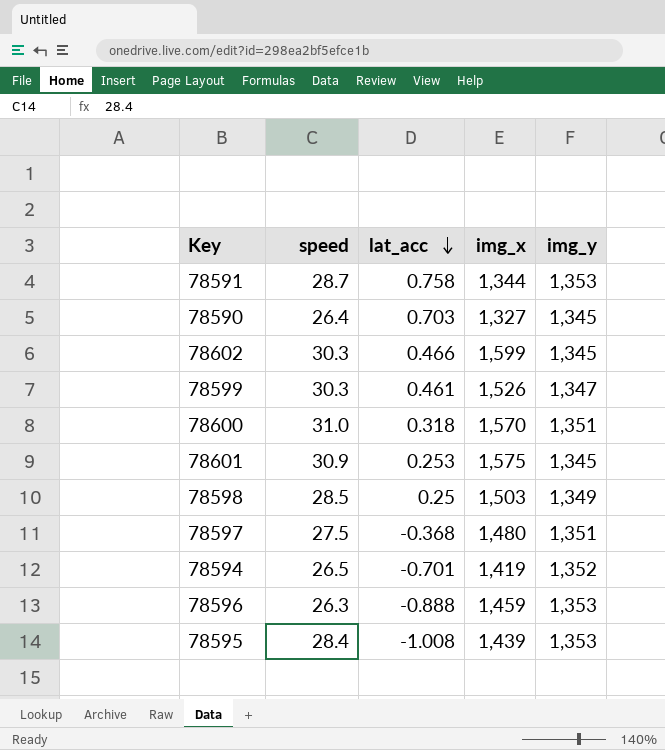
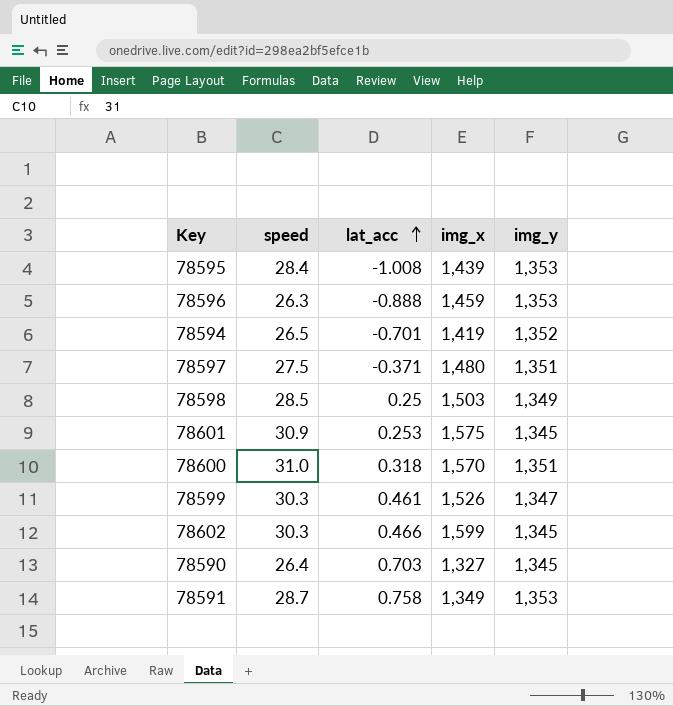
row order: lat_acc descending -> lat_acc ascending
78597 | lat_acc: -0.368 -> -0.371
78591 | img_x: 1,344 -> 1,349

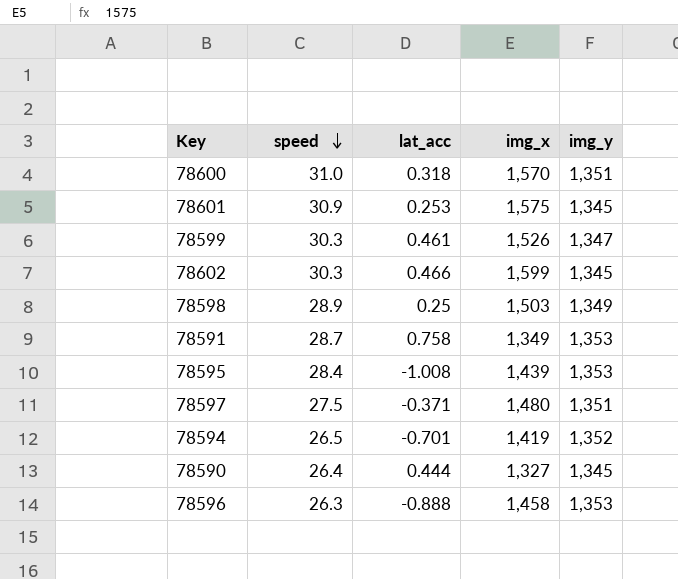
row order: lat_acc ascending -> speed descending
78598 | speed: 28.5 -> 28.9
78590 | lat_acc: 0.703 -> 0.444
78596 | img_x: 1,459 -> 1,458

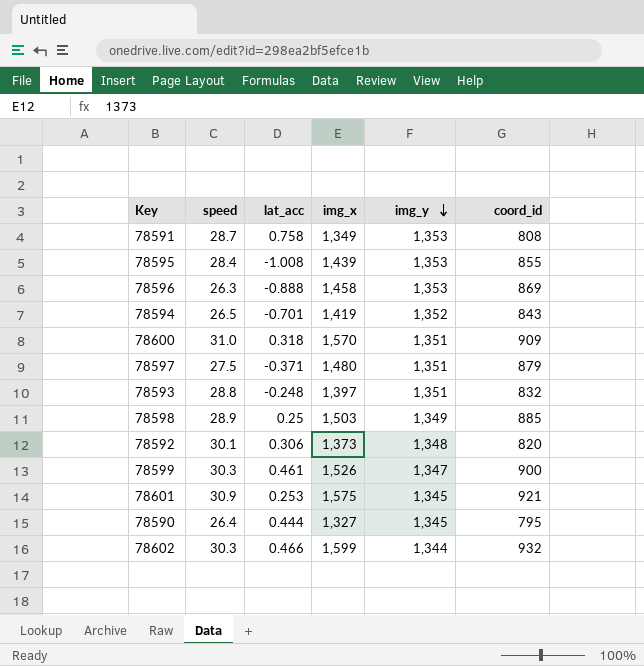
row order: speed descending -> img_y descending
column coord_id | position: none -> 6
row 78593: none -> 28.8 | -0.248 | 1,397 | 1,351 | 832
row 78592: none -> 30.1 | 0.306 | 1,373 | 1,348 | 820
78602 | img_y: 1,345 -> 1,344

